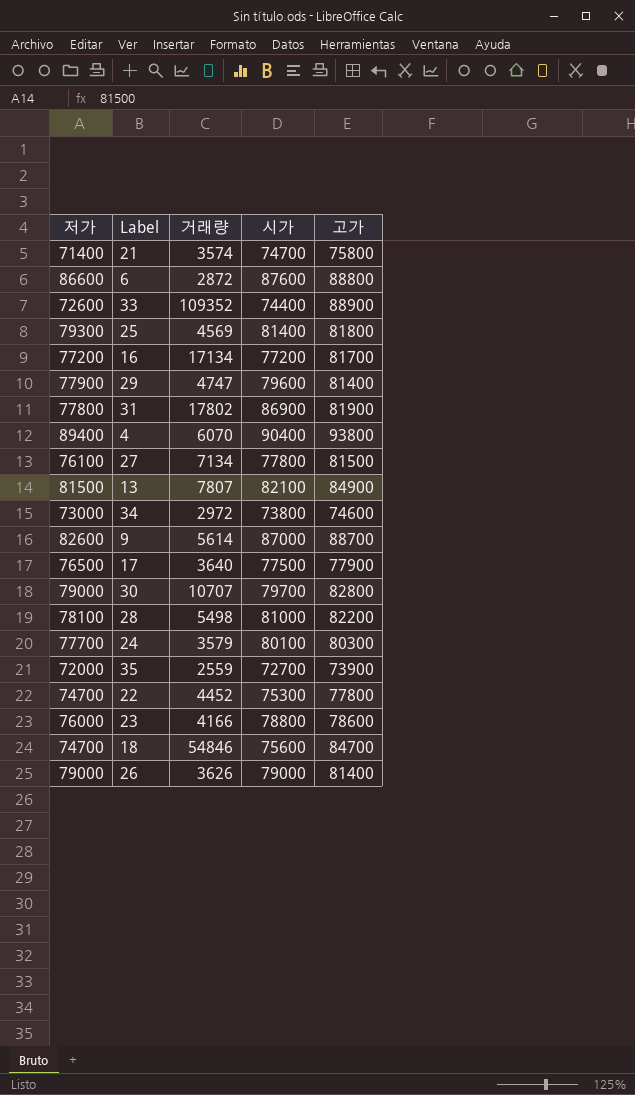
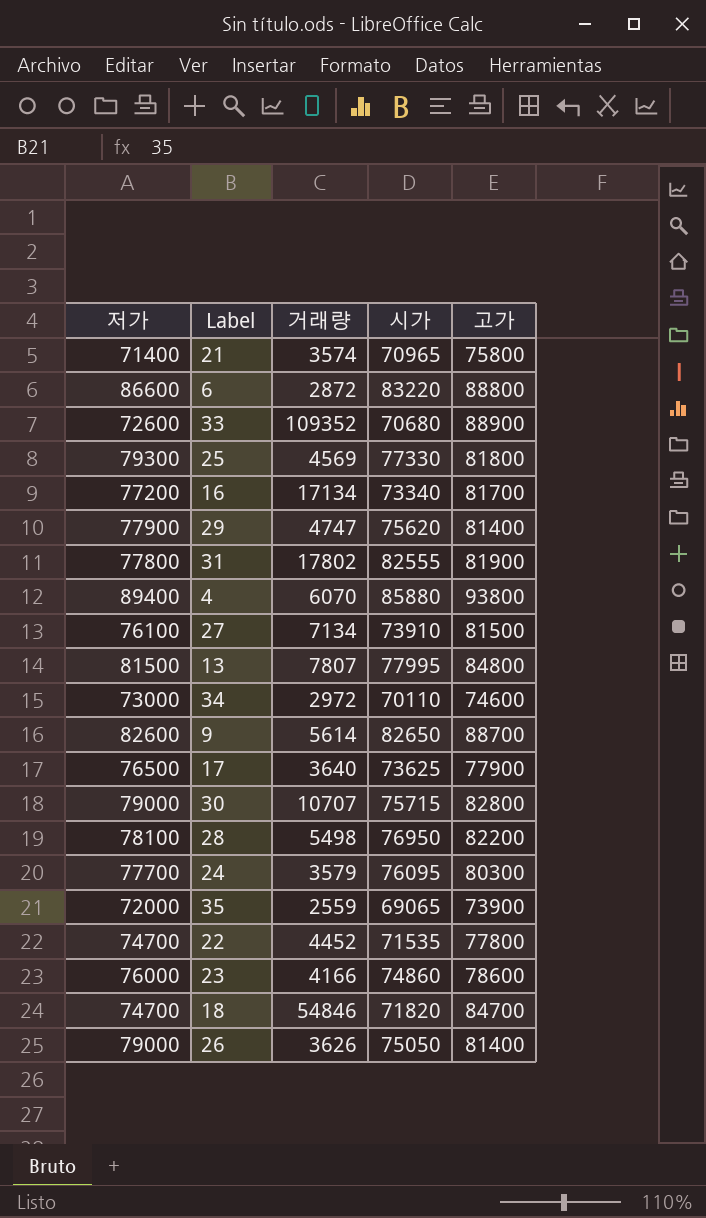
21 | 시가: 74700 -> 70965
6 | 시가: 87600 -> 83220
33 | 시가: 74400 -> 70680
25 | 시가: 81400 -> 77330
16 | 시가: 77200 -> 73340
29 | 시가: 79600 -> 75620
31 | 시가: 86900 -> 82555
4 | 시가: 90400 -> 85880
27 | 시가: 77800 -> 73910
13 | 시가: 82100 -> 77995
13 | 고가: 84900 -> 84800
34 | 시가: 73800 -> 70110
9 | 시가: 87000 -> 82650
17 | 시가: 77500 -> 73625
30 | 시가: 79700 -> 75715
28 | 시가: 81000 -> 76950
24 | 시가: 80100 -> 76095
35 | 시가: 72700 -> 69065
22 | 시가: 75300 -> 71535
23 | 시가: 78800 -> 74860
18 | 시가: 75600 -> 71820
26 | 시가: 79000 -> 75050

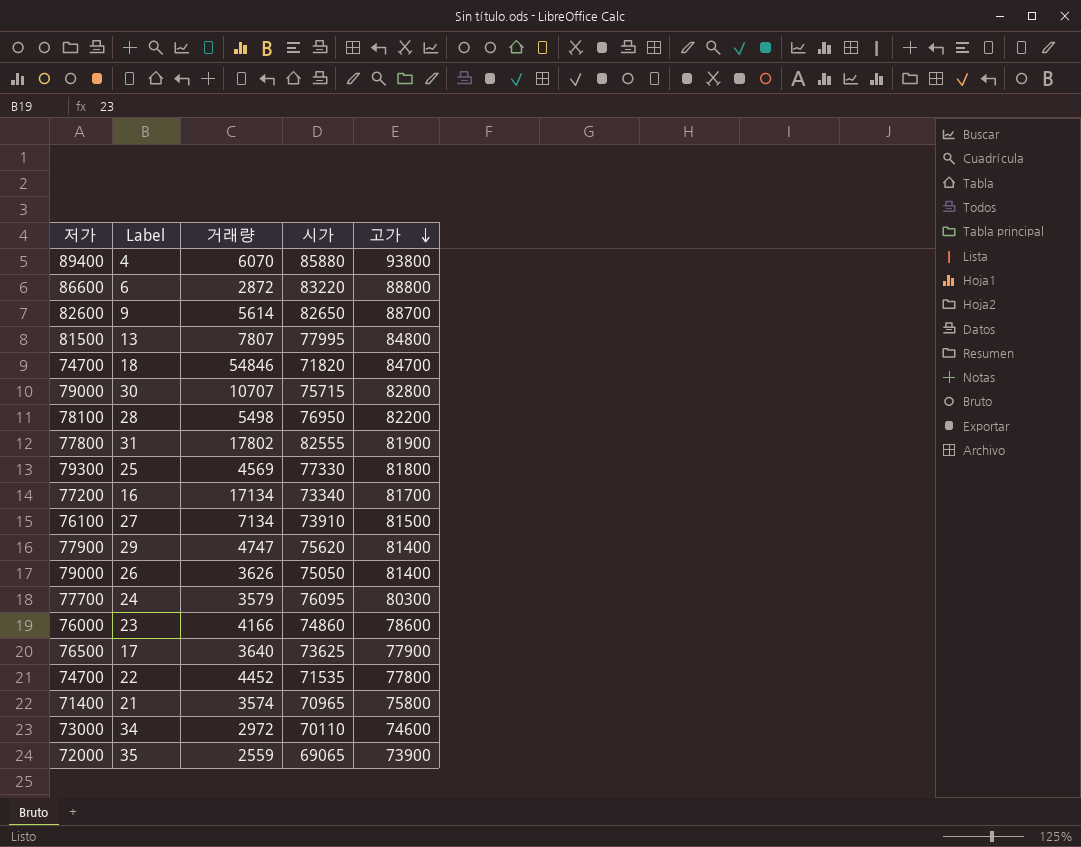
row order: none -> 고가 descending
row 33: 72600 | 109352 | 70680 | 88900 -> none

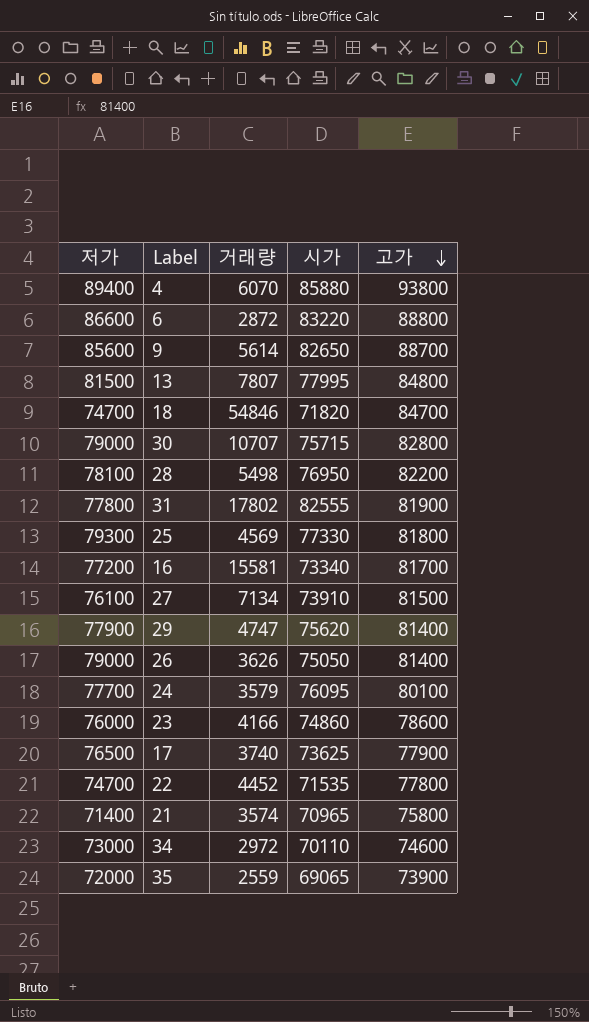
9 | 저가: 82600 -> 85600
16 | 거래량: 17134 -> 15581
24 | 고가: 80300 -> 80100
17 | 거래량: 3640 -> 3740

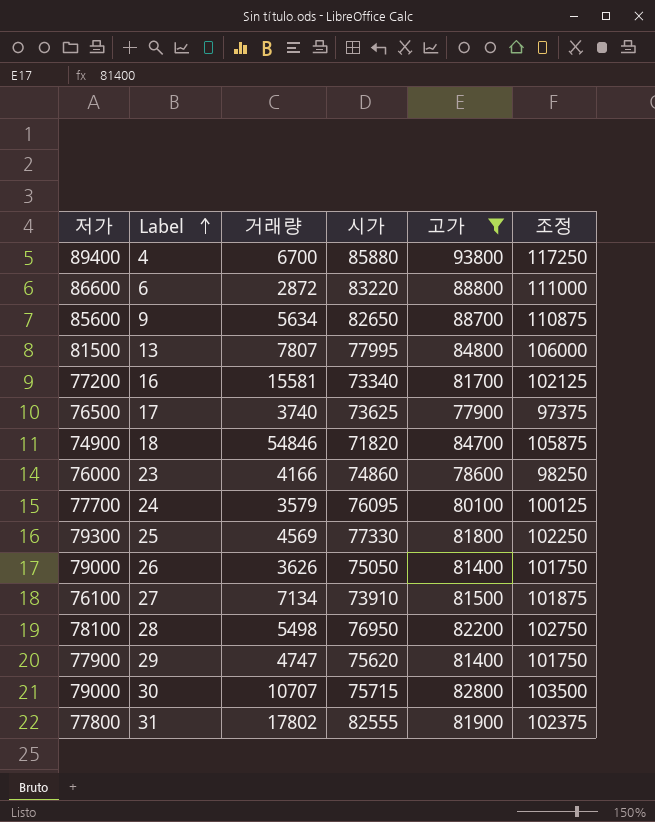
filter: none -> 고가 >= 77900
row order: 고가 descending -> Label ascending
column 조정 | formula: none -> [고가] * 1.25
4 | 거래량: 6070 -> 6700
9 | 거래량: 5614 -> 5634
18 | 저가: 74700 -> 74900

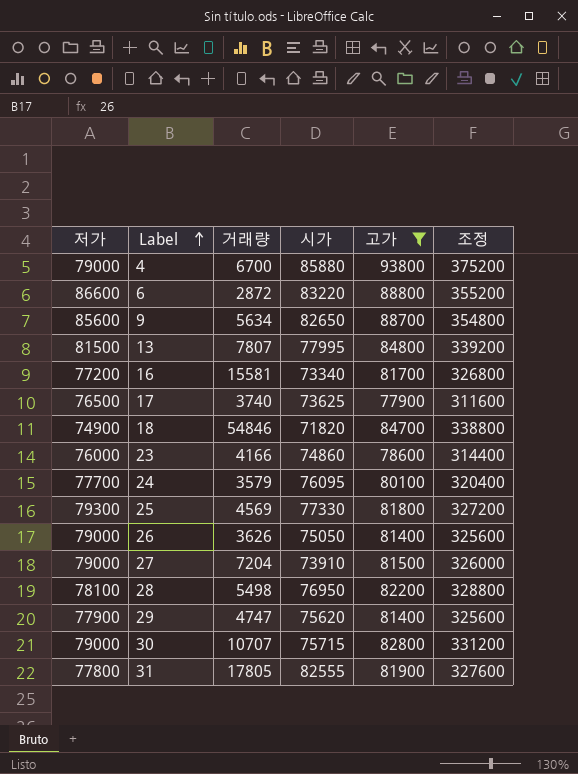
column 조정 | formula: [고가] * 1.25 -> [고가] * 4
4 | 저가: 89400 -> 79000
27 | 저가: 76100 -> 79000
27 | 거래량: 7134 -> 7204
31 | 거래량: 17802 -> 17805

